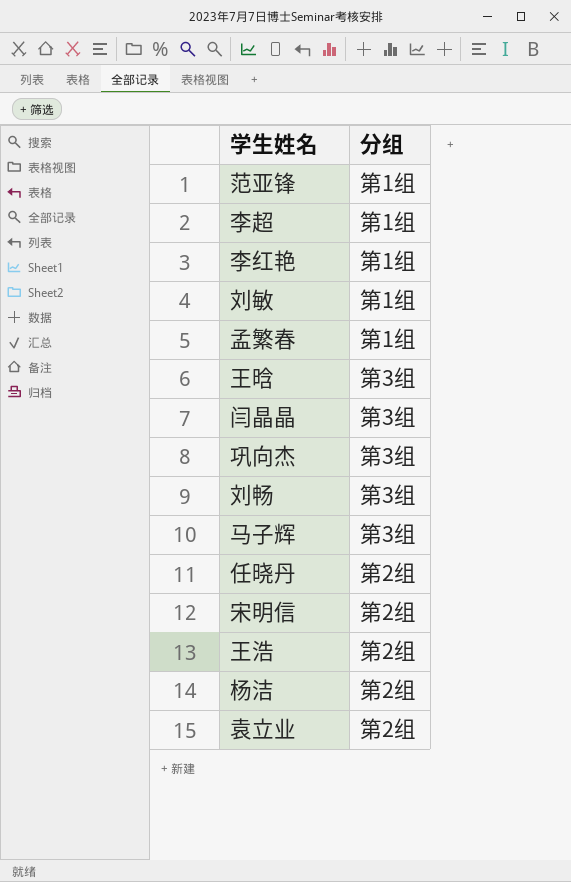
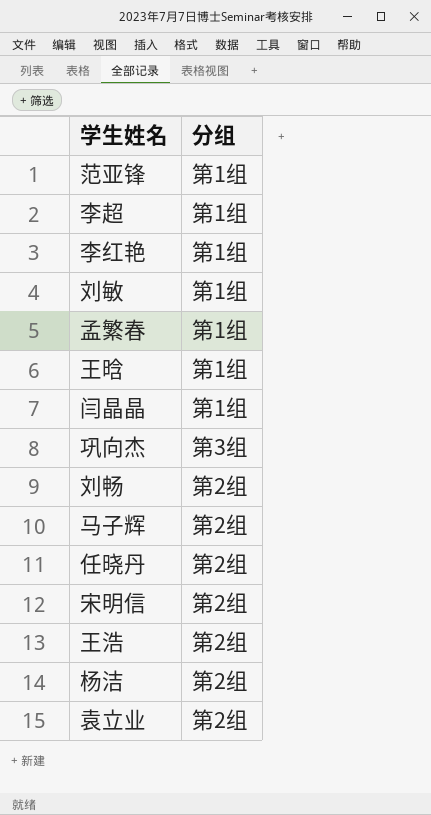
王晗 | 分组: 第3组 -> 第1组
闫晶晶 | 分组: 第3组 -> 第1组
刘畅 | 分组: 第3组 -> 第2组
马子辉 | 分组: 第3组 -> 第2组

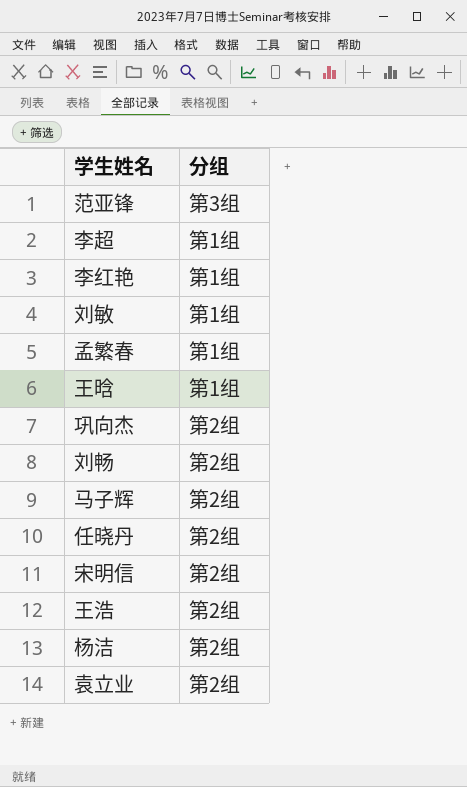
row 闫晶晶: 第1组 -> none
范亚锋 | 分组: 第1组 -> 第3组
巩向杰 | 分组: 第3组 -> 第2组

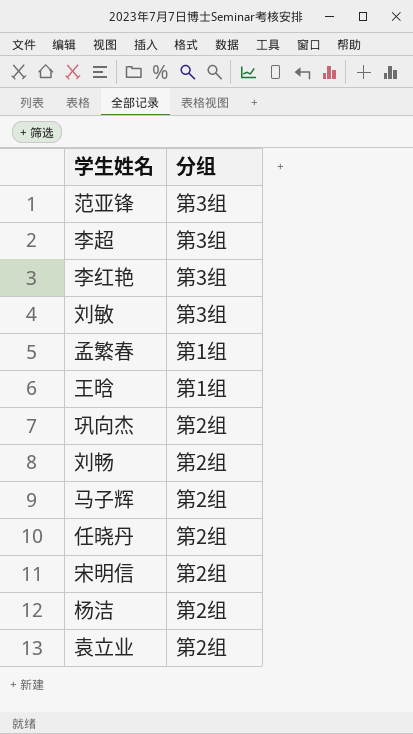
row 王浩: 第2组 -> none
李超 | 分组: 第1组 -> 第3组
李红艳 | 分组: 第1组 -> 第3组
刘敏 | 分组: 第1组 -> 第3组

